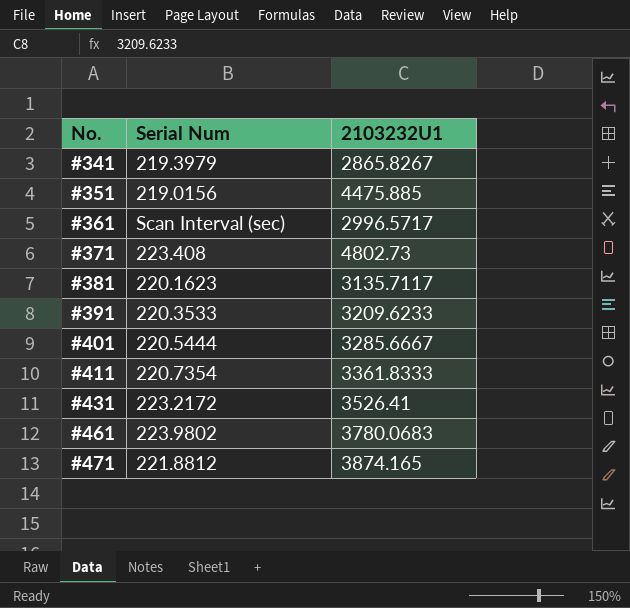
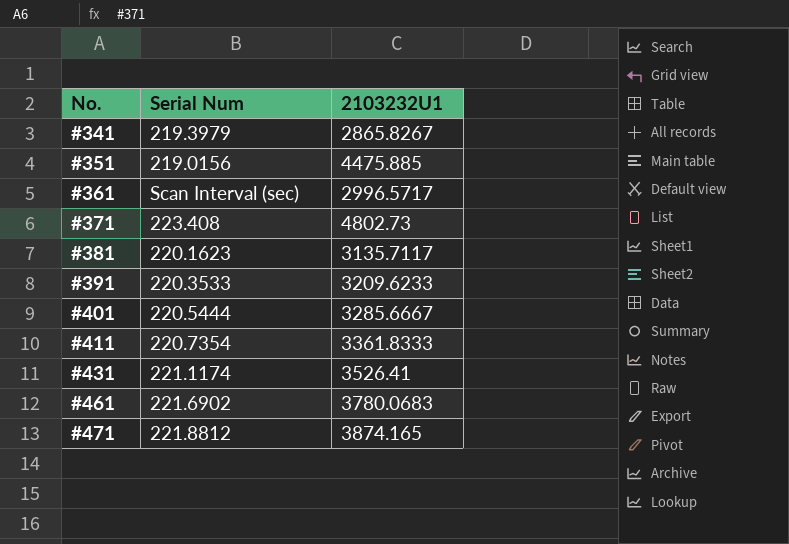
#431 | Serial Num: 223.2172 -> 221.1174
#461 | Serial Num: 223.9802 -> 221.6902

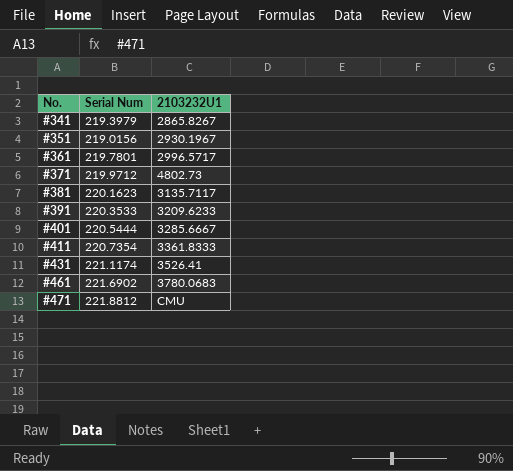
#351 | 2103232U1: 4475.885 -> 2930.1967
#361 | Serial Num: Scan Interval (sec) -> 219.7801
#371 | Serial Num: 223.408 -> 219.9712
#471 | 2103232U1: 3874.165 -> CMU

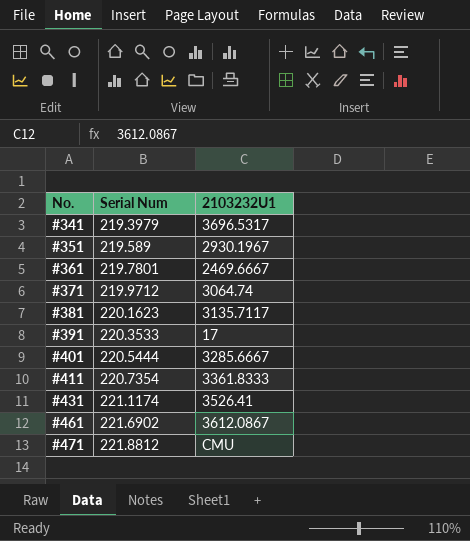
#341 | 2103232U1: 2865.8267 -> 3696.5317
#351 | Serial Num: 219.0156 -> 219.589
#361 | 2103232U1: 2996.5717 -> 2469.6667
#371 | 2103232U1: 4802.73 -> 3064.74
#391 | 2103232U1: 3209.6233 -> 17
#461 | 2103232U1: 3780.0683 -> 3612.0867

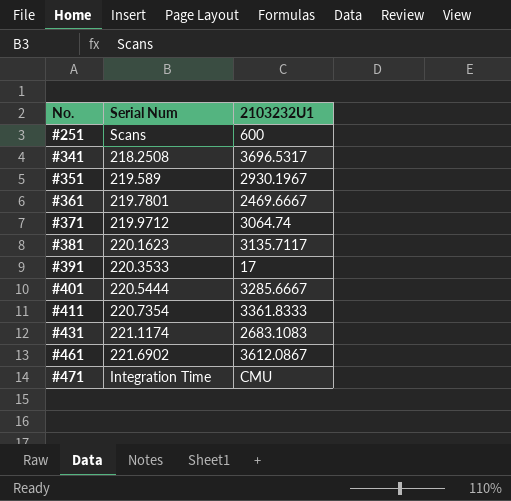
row #251: none -> Scans | 600
#341 | Serial Num: 219.3979 -> 218.2508
#431 | 2103232U1: 3526.41 -> 2683.1083
#471 | Serial Num: 221.8812 -> Integration Time

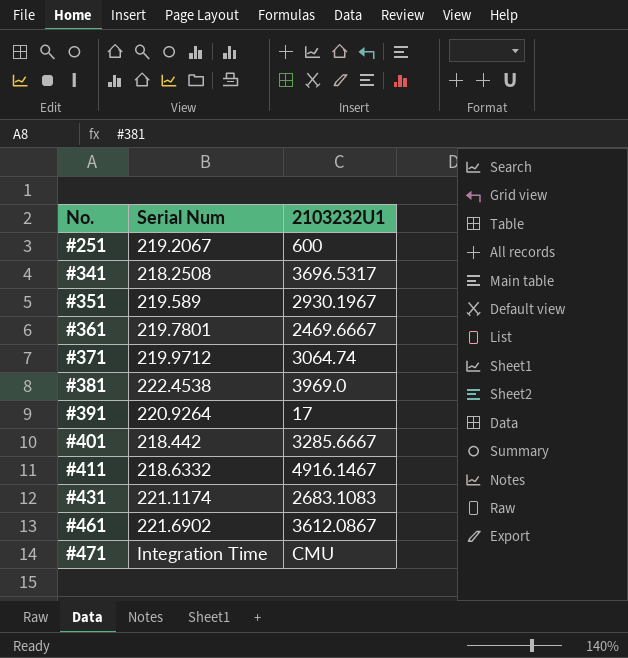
#251 | Serial Num: Scans -> 219.2067
#381 | Serial Num: 220.1623 -> 222.4538
#381 | 2103232U1: 3135.7117 -> 3969.0
#391 | Serial Num: 220.3533 -> 220.9264
#401 | Serial Num: 220.5444 -> 218.442
#411 | Serial Num: 220.7354 -> 218.6332
#411 | 2103232U1: 3361.8333 -> 4916.1467

